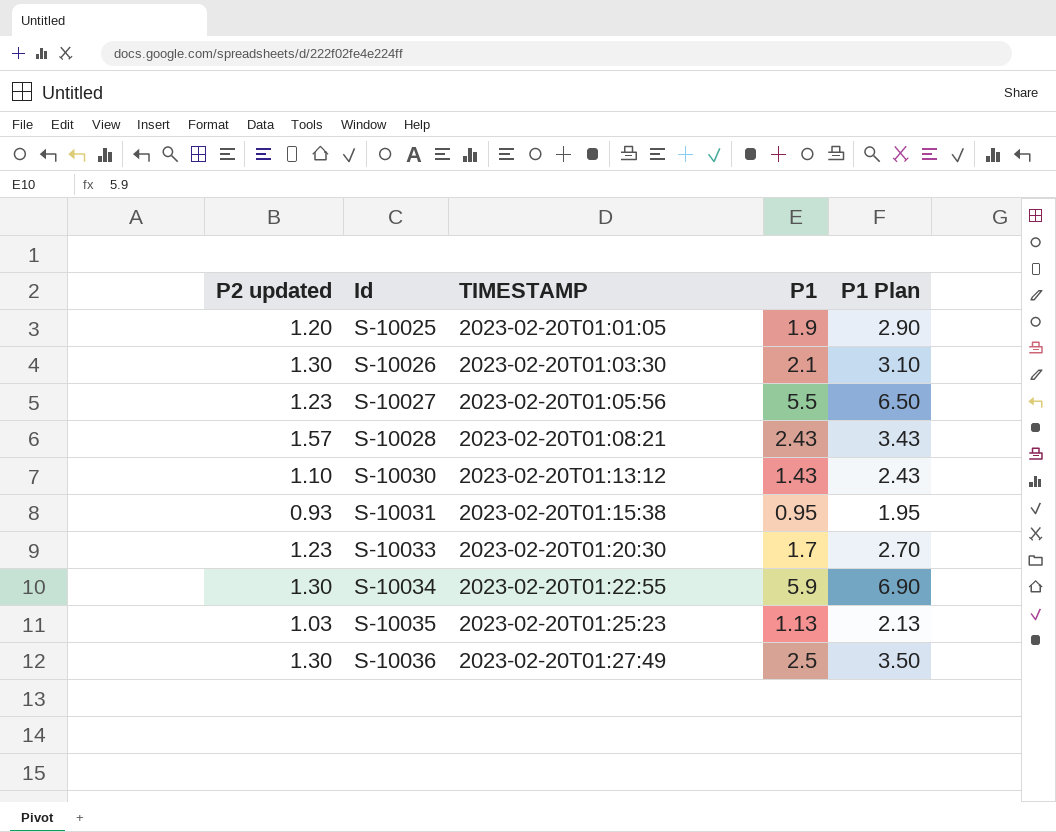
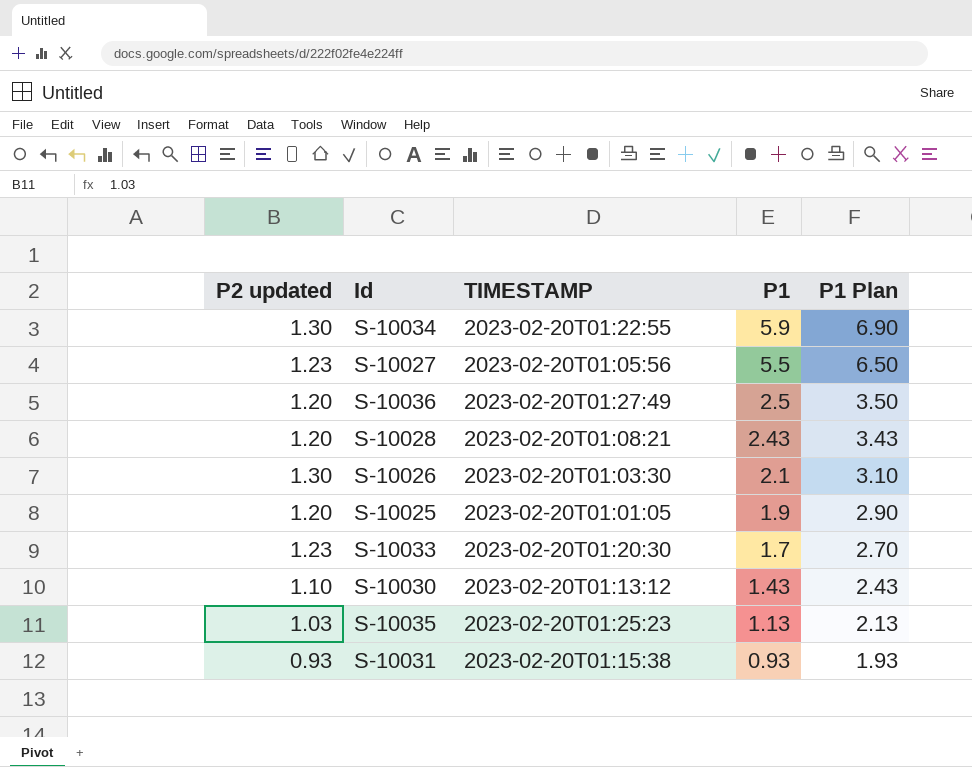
row order: Id ascending -> P1 descending
S-10036 | P2 updated: 1.30 -> 1.20
S-10028 | P2 updated: 1.57 -> 1.20
S-10031 | P1: 0.95 -> 0.93
S-10031 | P1 Plan: 1.95 -> 1.93

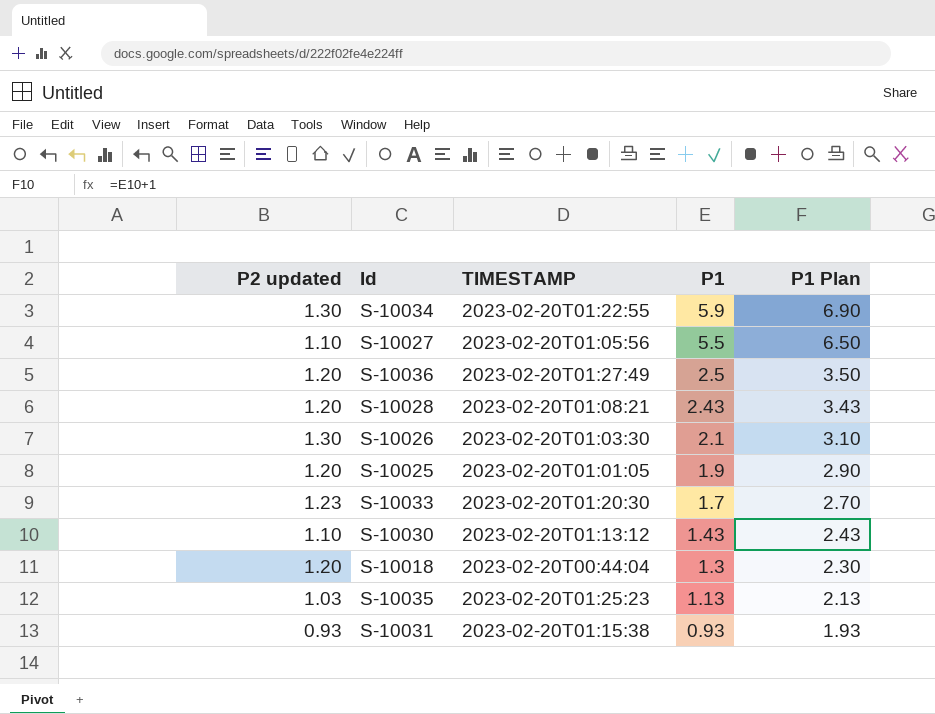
S-10027 | P2 updated: 1.23 -> 1.10
row S-10018: none -> 1.20 | 2023-02-20T00:44:04 | 1.3 | 2.30

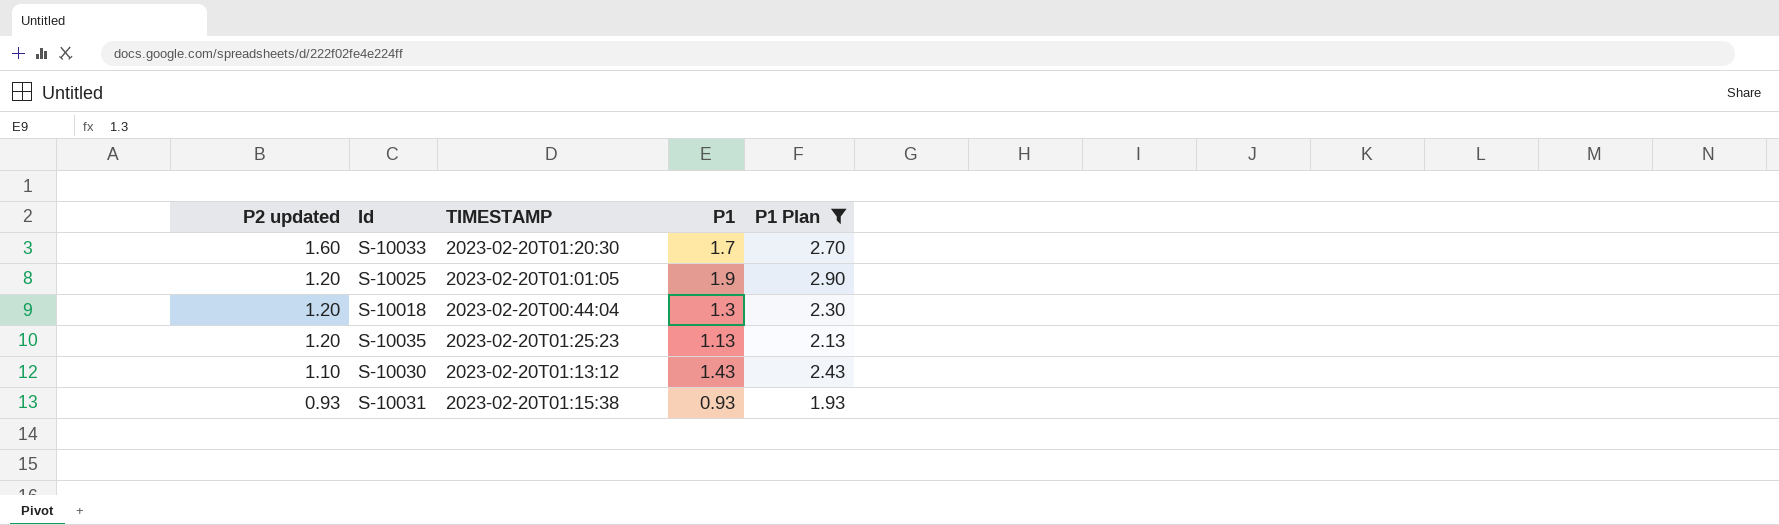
filter: none -> P1 Plan <= 2.90
row order: P1 descending -> P2 updated descending
S-10033 | P2 updated: 1.23 -> 1.60
S-10035 | P2 updated: 1.03 -> 1.20

